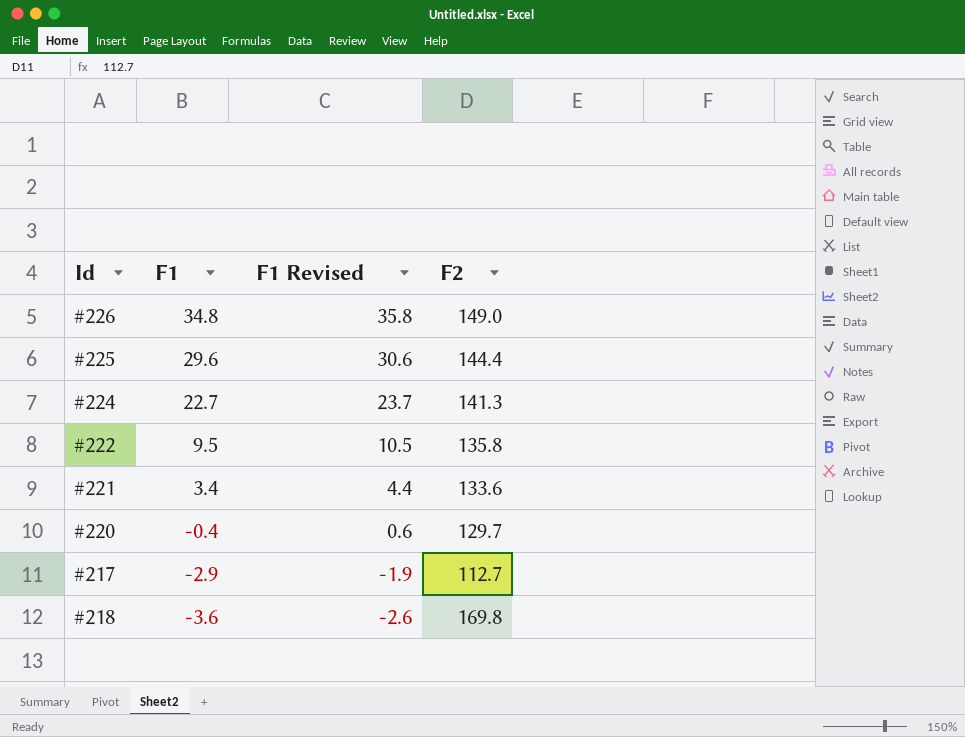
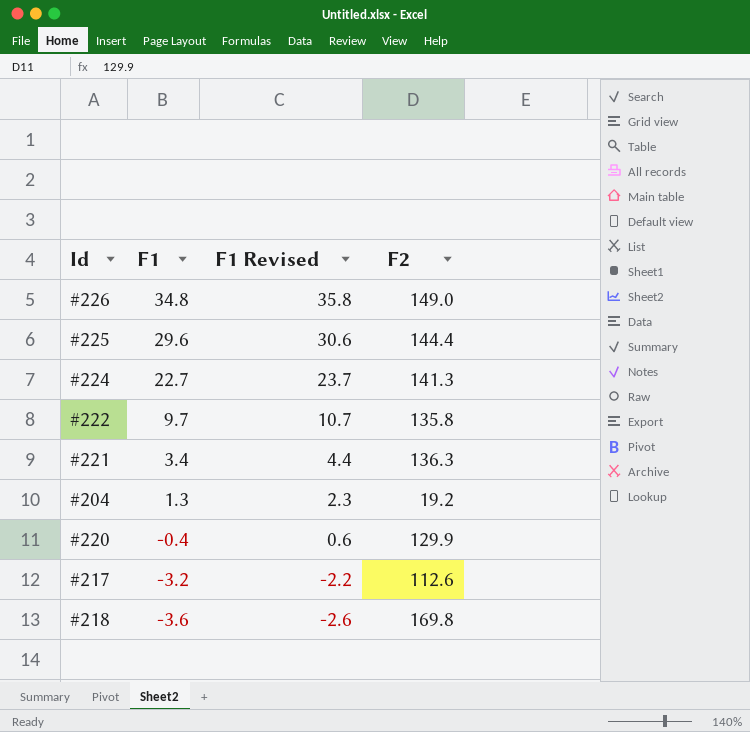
#222 | F1: 9.5 -> 9.7
#222 | F1 Revised: 10.5 -> 10.7
#221 | F2: 133.6 -> 136.3
row #204: none -> 1.3 | 2.3 | 19.2
#220 | F2: 129.7 -> 129.9
#217 | F1: -2.9 -> -3.2
#217 | F1 Revised: -1.9 -> -2.2
#217 | F2: 112.7 -> 112.6

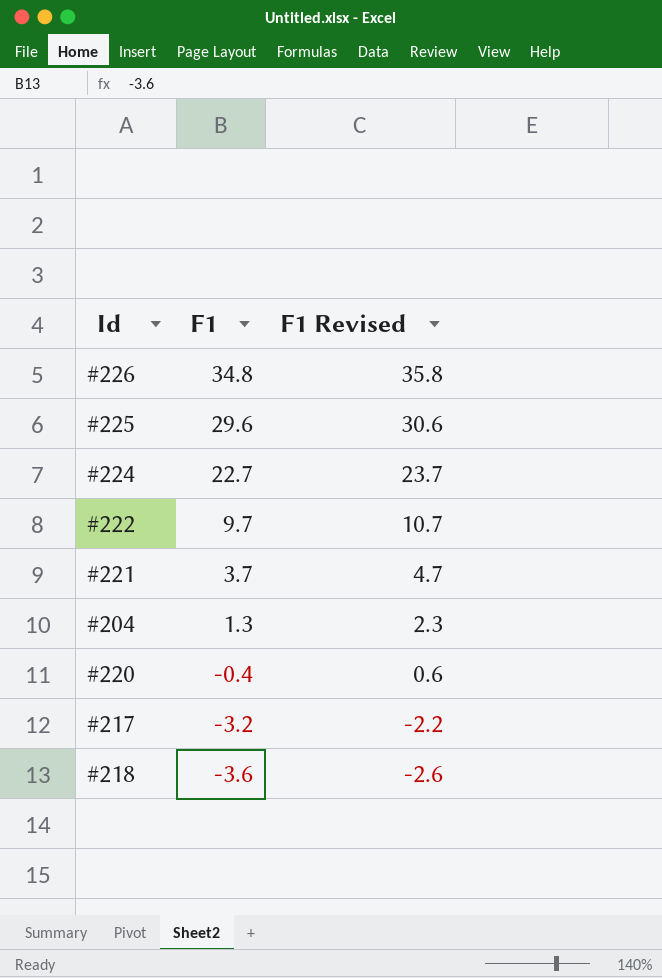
column F2 | position: 4 -> none
#221 | F1: 3.4 -> 3.7
#221 | F1 Revised: 4.4 -> 4.7

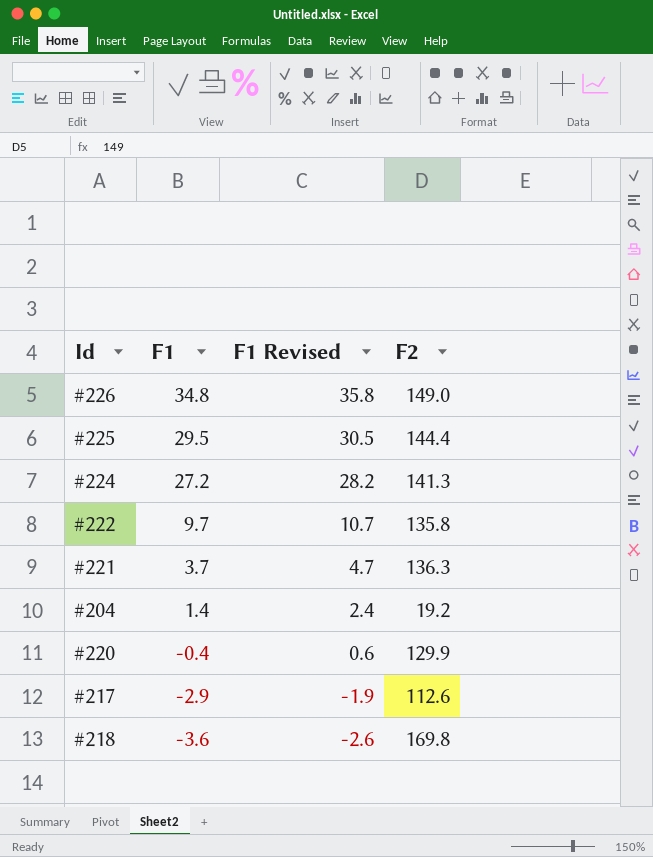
column F2 | position: none -> 4
#225 | F1: 29.6 -> 29.5
#225 | F1 Revised: 30.6 -> 30.5
#224 | F1: 22.7 -> 27.2
#224 | F1 Revised: 23.7 -> 28.2
#204 | F1: 1.3 -> 1.4
#204 | F1 Revised: 2.3 -> 2.4
#217 | F1: -3.2 -> -2.9
#217 | F1 Revised: -2.2 -> -1.9

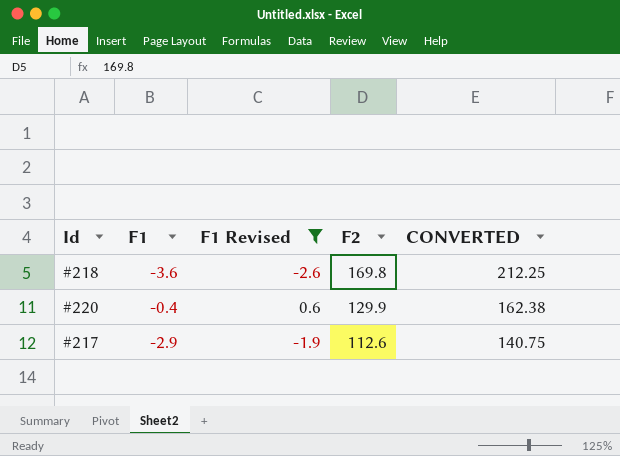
filter: none -> F1 Revised <= 0.6
row order: F1 descending -> F2 descending
column CONVERTED | formula: none -> [F2] * 1.25

